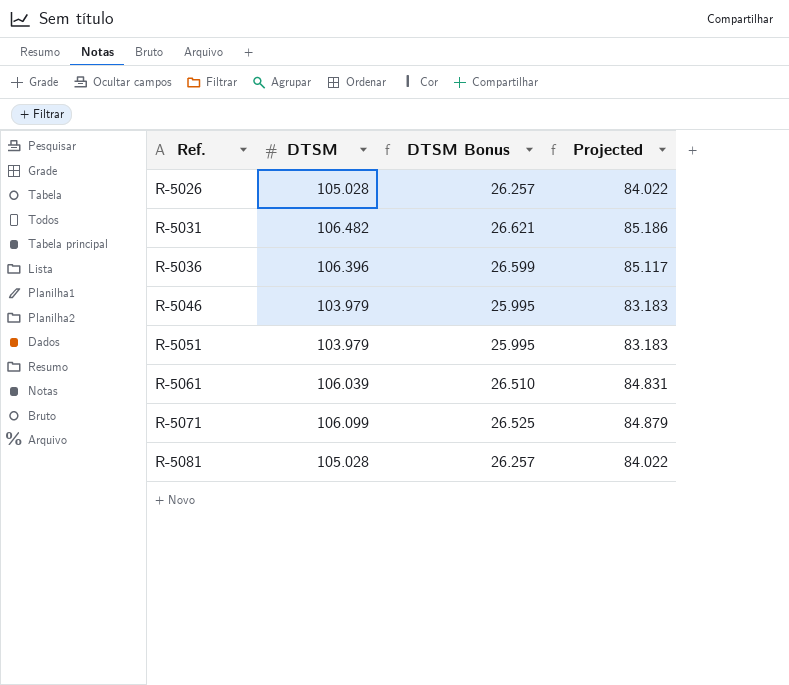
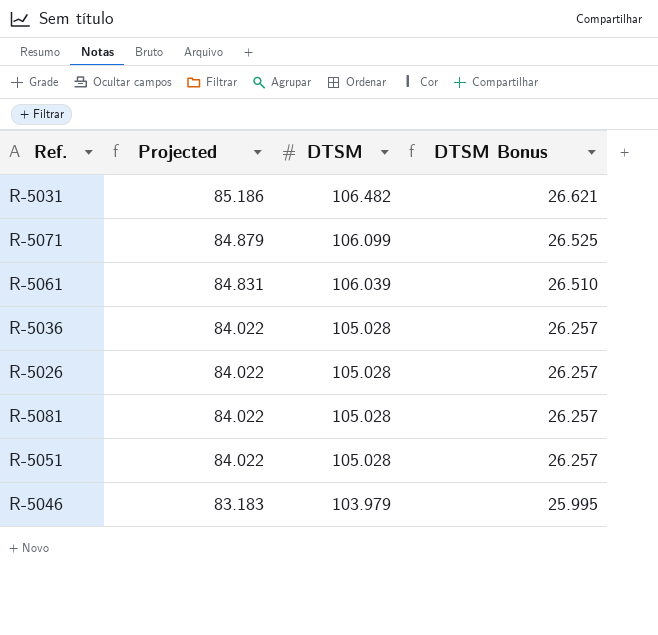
row order: Ref. ascending -> Projected descending
column Projected | position: 4 -> 2
R-5036 | Projected: 85.117 -> 84.022
R-5036 | DTSM: 106.396 -> 105.028
R-5036 | DTSM Bonus: 26.599 -> 26.257
R-5051 | Projected: 83.183 -> 84.022
R-5051 | DTSM: 103.979 -> 105.028
R-5051 | DTSM Bonus: 25.995 -> 26.257

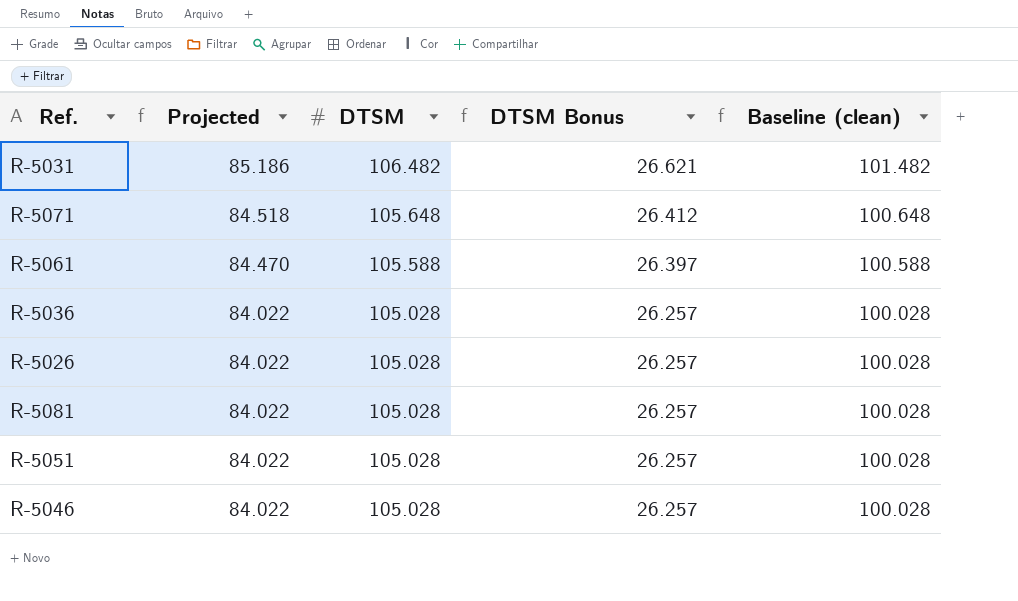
column Baseline (clean) | formula: none -> [DTSM] - 5
R-5071 | Projected: 84.879 -> 84.518
R-5071 | DTSM: 106.099 -> 105.648
R-5071 | DTSM Bonus: 26.525 -> 26.412
R-5061 | Projected: 84.831 -> 84.470
R-5061 | DTSM: 106.039 -> 105.588
R-5061 | DTSM Bonus: 26.510 -> 26.397
R-5046 | Projected: 83.183 -> 84.022
R-5046 | DTSM: 103.979 -> 105.028
R-5046 | DTSM Bonus: 25.995 -> 26.257

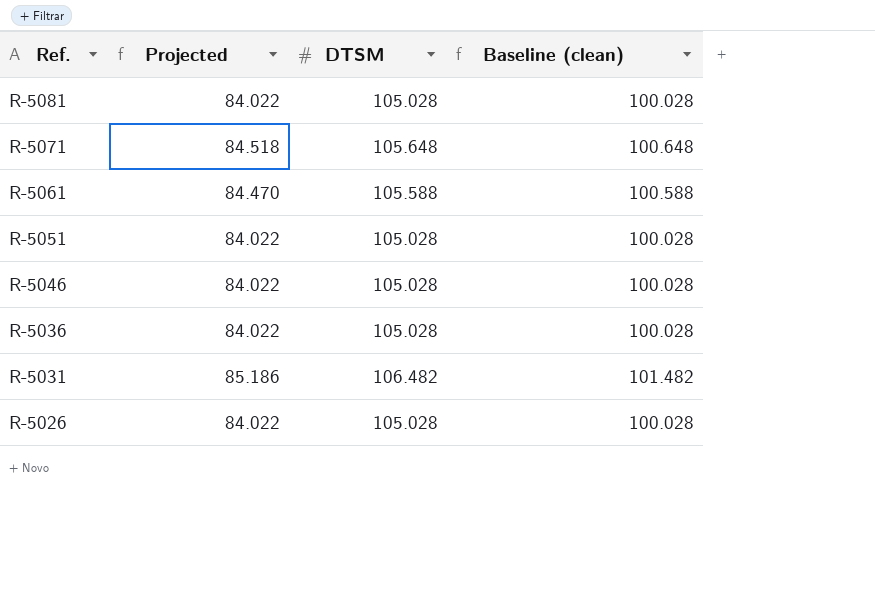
row order: Projected descending -> Ref. descending
column DTSM Bonus | formula: [DTSM] * 0.25 -> none

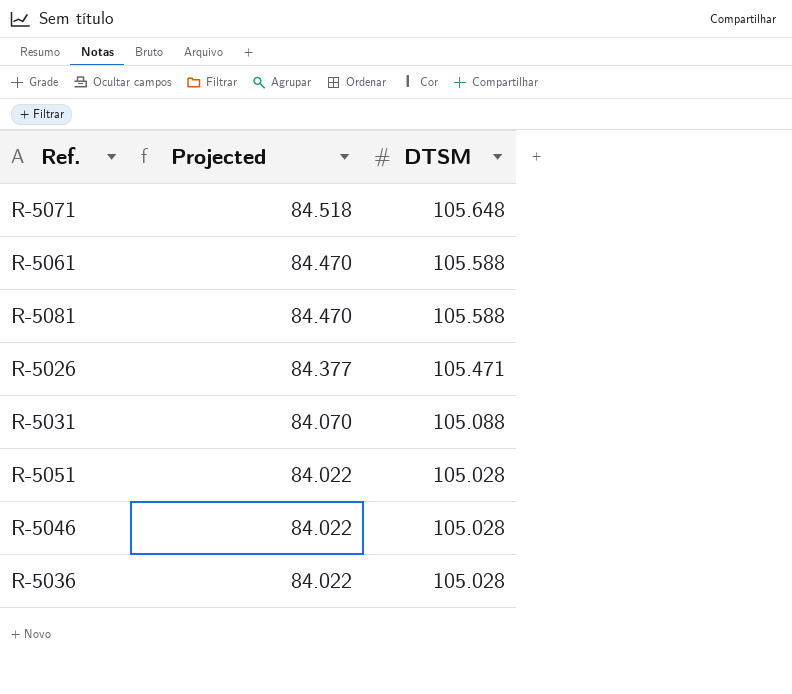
row order: Ref. descending -> Projected descending
column Baseline (clean) | formula: [DTSM] - 5 -> none
R-5081 | Projected: 84.022 -> 84.470
R-5081 | DTSM: 105.028 -> 105.588
R-5026 | Projected: 84.022 -> 84.377
R-5026 | DTSM: 105.028 -> 105.471
R-5031 | Projected: 85.186 -> 84.070
R-5031 | DTSM: 106.482 -> 105.088

